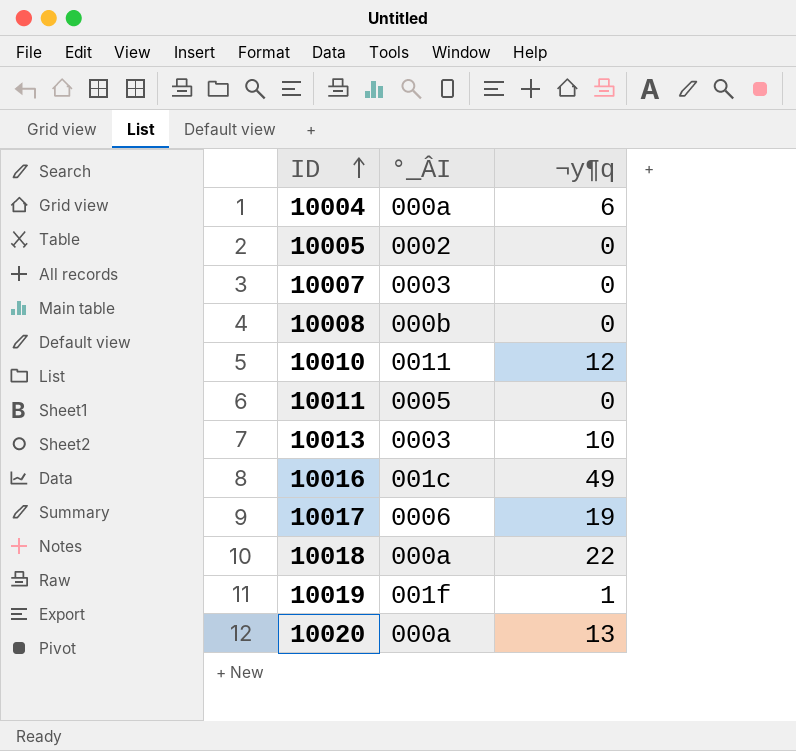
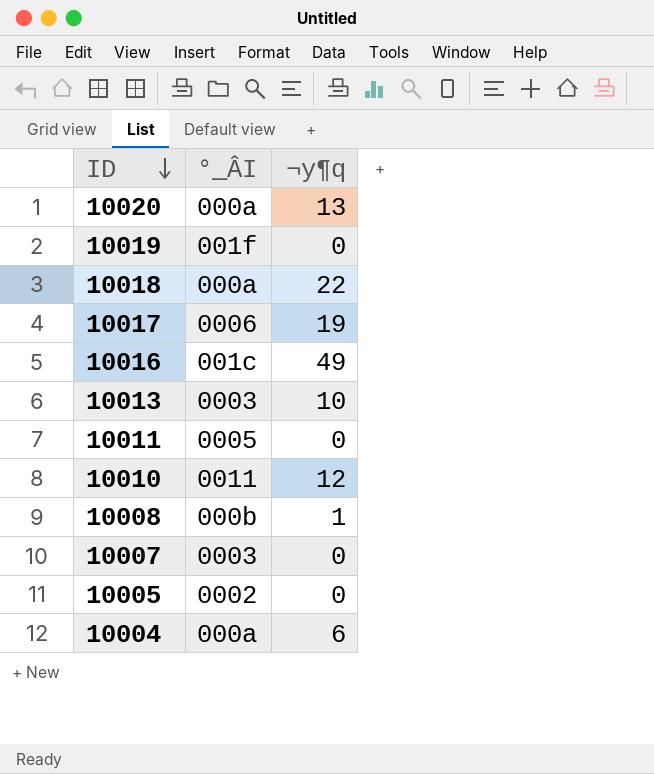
row order: ID ascending -> ID descending
10019 | ¬y¶q: 1 -> 0
10008 | ¬y¶q: 0 -> 1

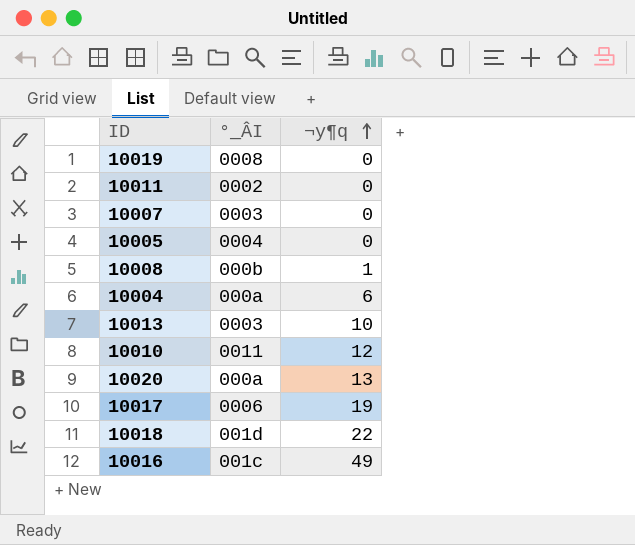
row order: ID descending -> ¬y¶q ascending
10019 | °_ÂI: 001f -> 0008
10011 | °_ÂI: 0005 -> 0002
10005 | °_ÂI: 0002 -> 0004
10018 | °_ÂI: 000a -> 001d

